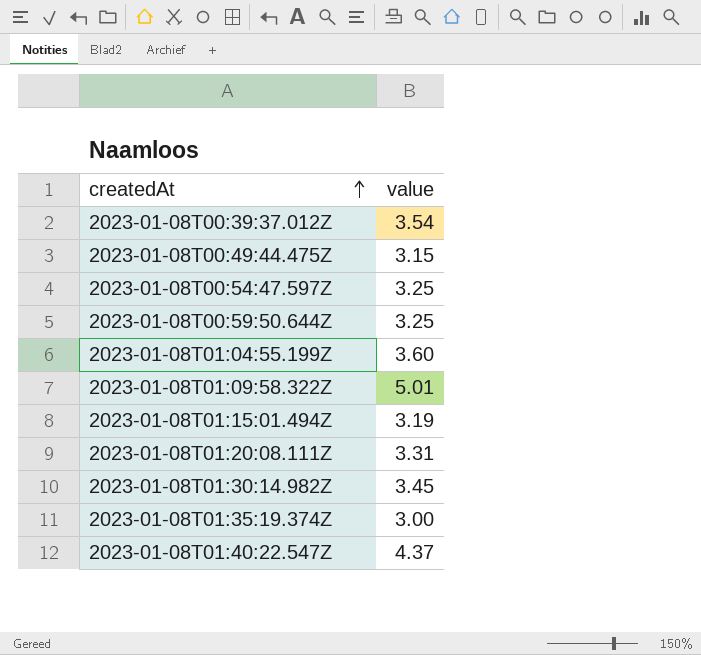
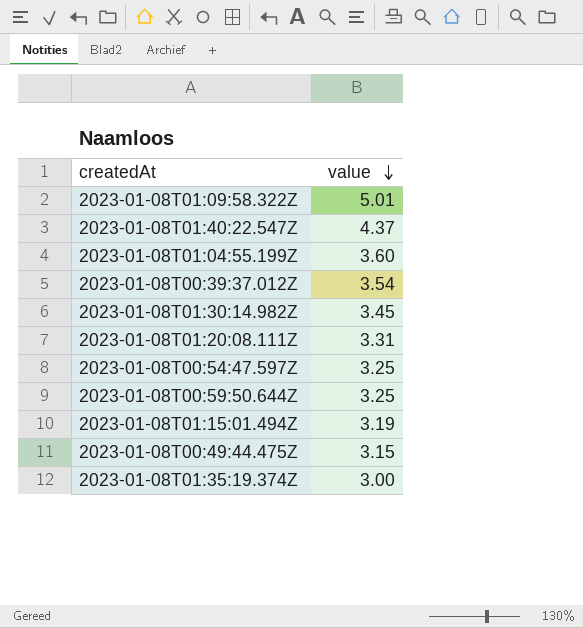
row order: createdAt ascending -> value descending

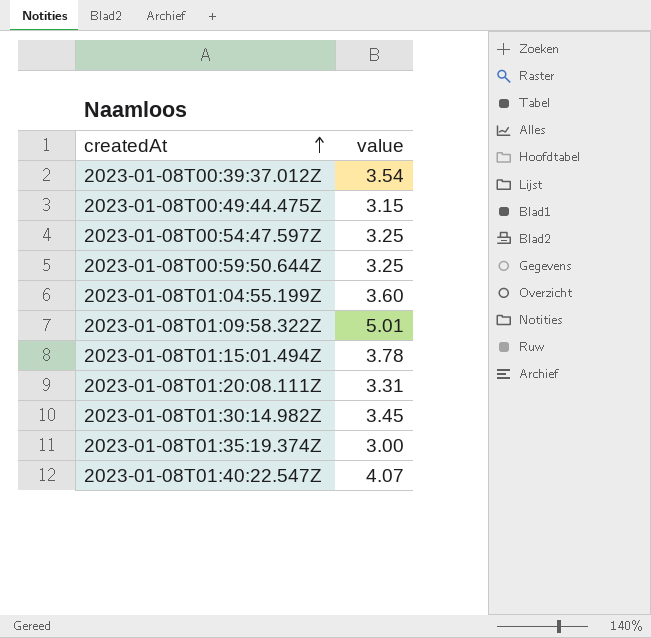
row order: value descending -> createdAt ascending
2023-01-08T01:15:01.494Z | value: 3.19 -> 3.78
2023-01-08T01:40:22.547Z | value: 4.37 -> 4.07

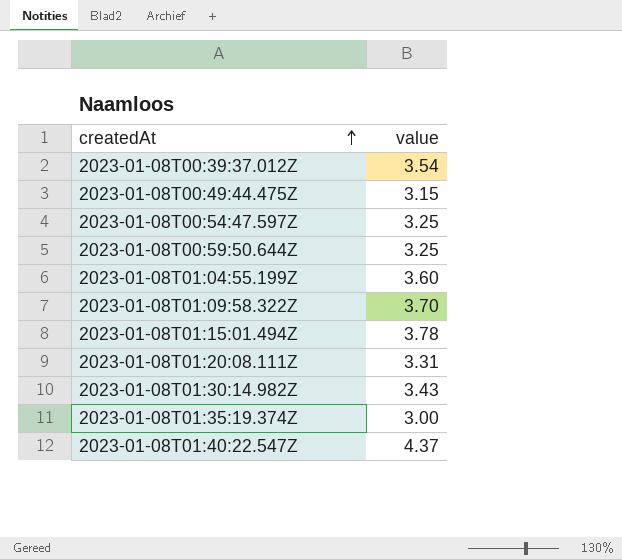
2023-01-08T01:09:58.322Z | value: 5.01 -> 3.70
2023-01-08T01:30:14.982Z | value: 3.45 -> 3.43
2023-01-08T01:40:22.547Z | value: 4.07 -> 4.37

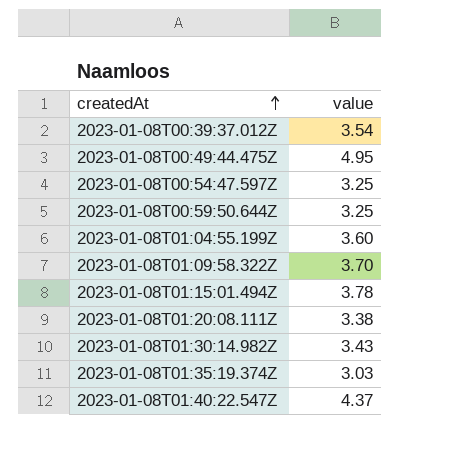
2023-01-08T00:49:44.475Z | value: 3.15 -> 4.95
2023-01-08T01:20:08.111Z | value: 3.31 -> 3.38
2023-01-08T01:35:19.374Z | value: 3.00 -> 3.03

